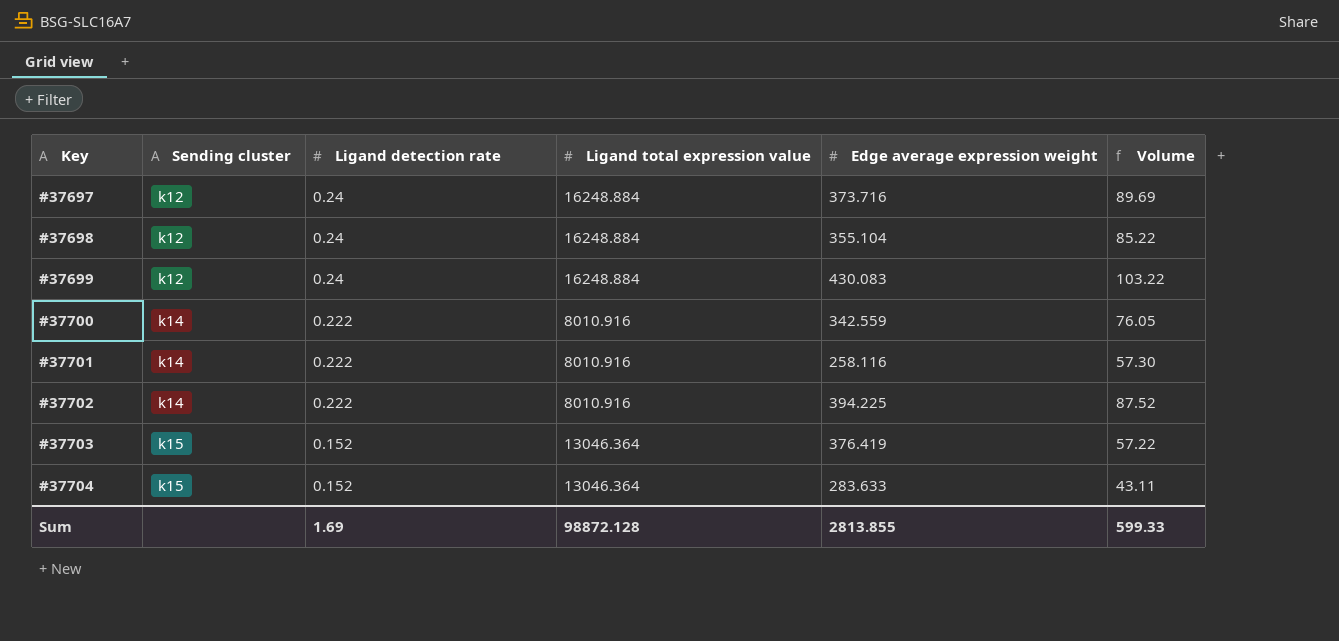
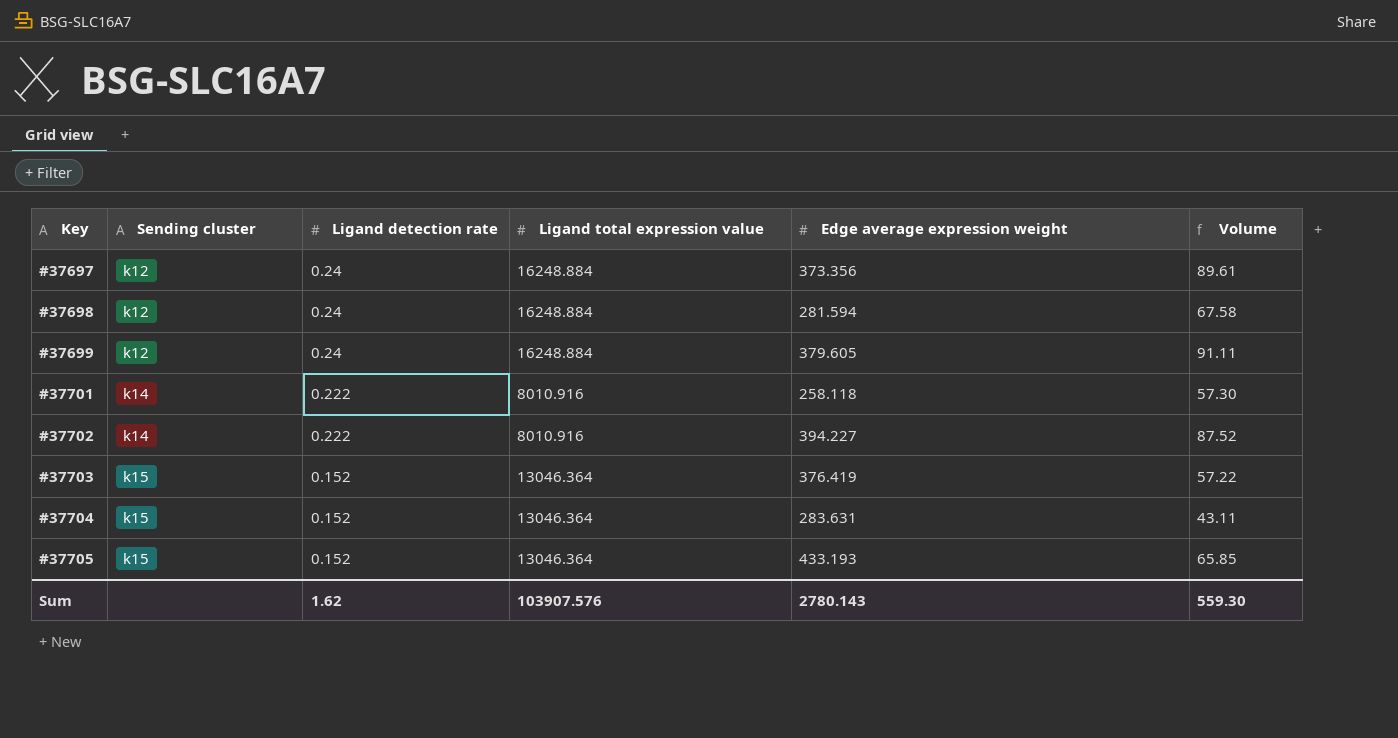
row #37700: k14 | 0.222 | 8010.916 | 342.559 | 76.05 -> none
#37697 | Edge average expression weight: 373.716 -> 373.356
#37697 | Volume: 89.69 -> 89.61
#37698 | Edge average expression weight: 355.104 -> 281.594
#37698 | Volume: 85.22 -> 67.58
#37699 | Edge average expression weight: 430.083 -> 379.605
#37699 | Volume: 103.22 -> 91.11
#37701 | Edge average expression weight: 258.116 -> 258.118
#37702 | Edge average expression weight: 394.225 -> 394.227
#37704 | Edge average expression weight: 283.633 -> 283.631
row #37705: none -> k15 | 0.152 | 13046.364 | 433.193 | 65.85
Sum | Ligand detection rate: 1.69 -> 1.62
Sum | Ligand total expression value: 98872.128 -> 103907.576
Sum | Edge average expression weight: 2813.855 -> 2780.143
Sum | Volume: 599.33 -> 559.30

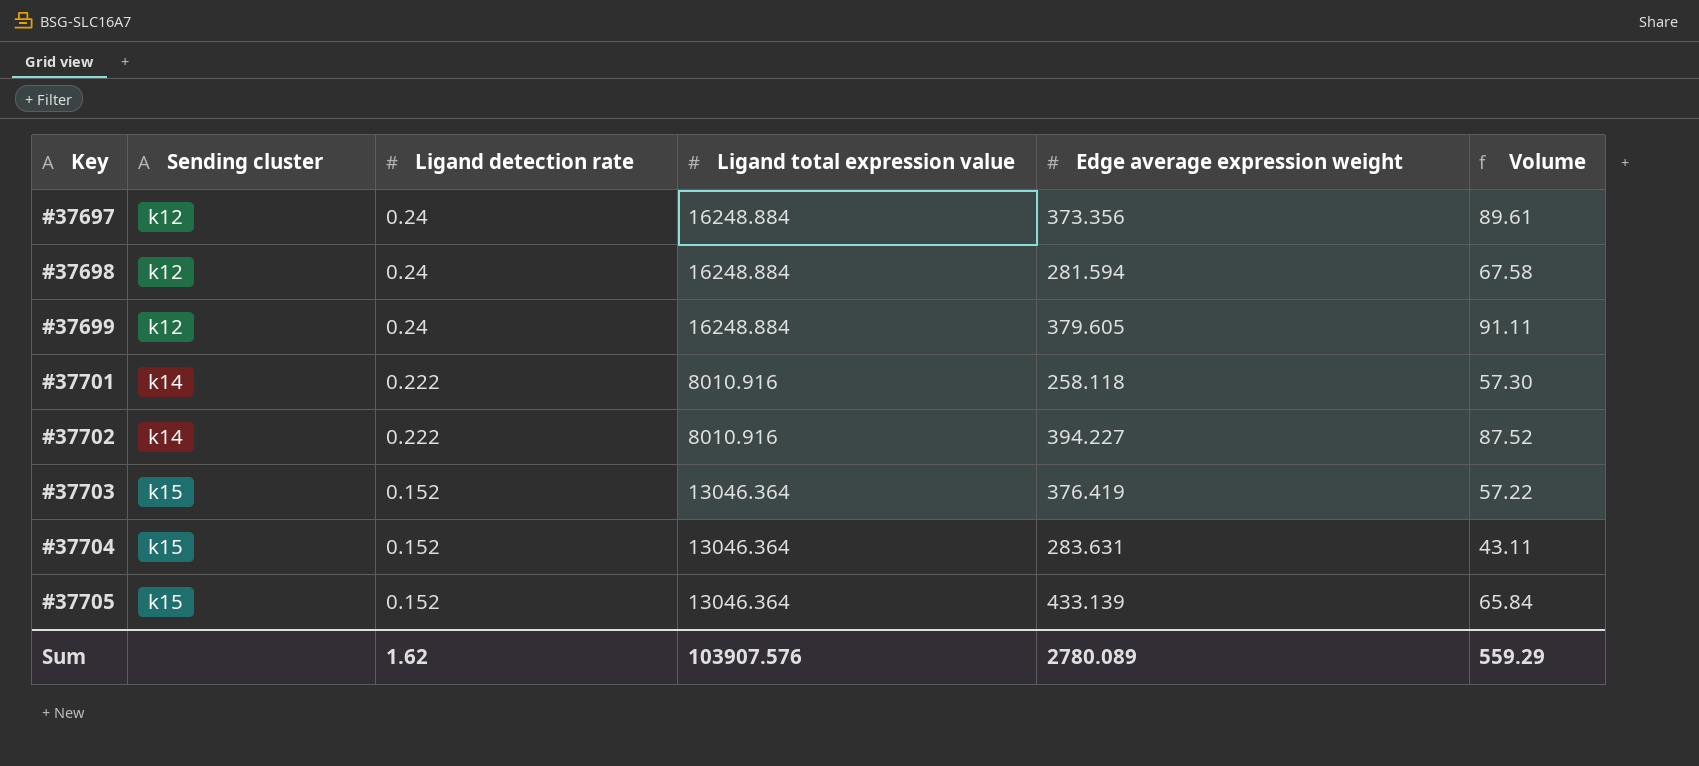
#37705 | Edge average expression weight: 433.193 -> 433.139
#37705 | Volume: 65.85 -> 65.84
Sum | Edge average expression weight: 2780.143 -> 2780.089
Sum | Volume: 559.30 -> 559.29

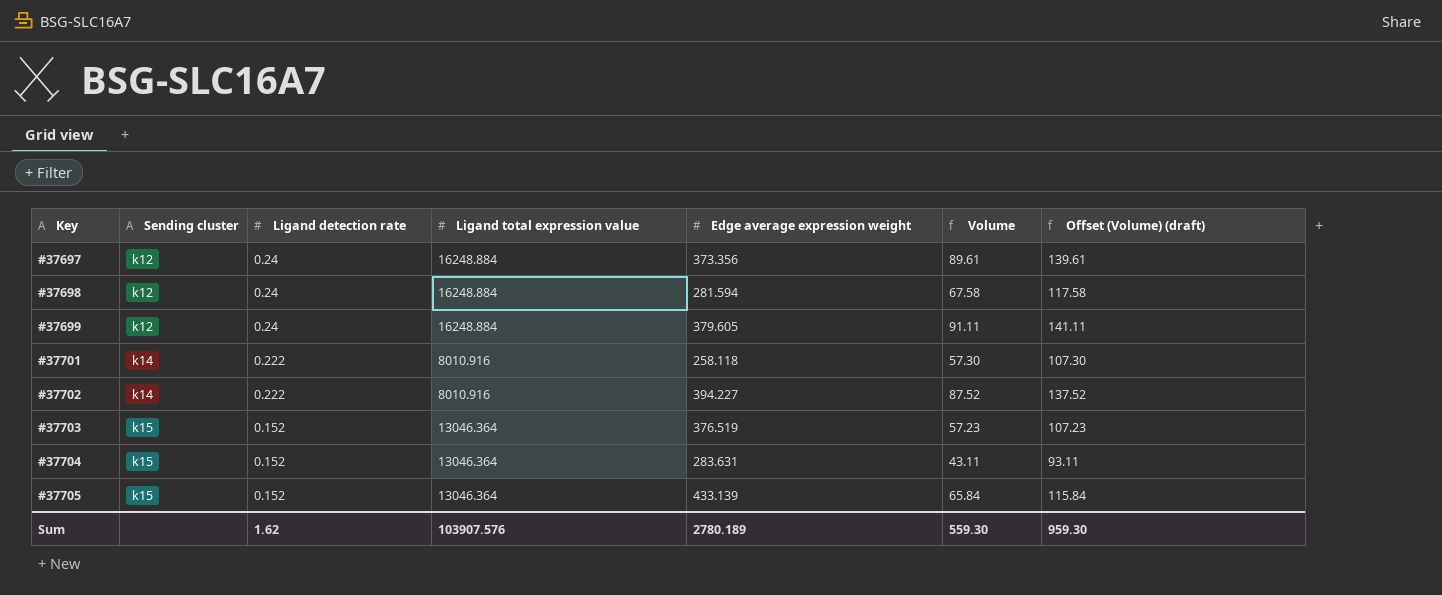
column Offset (Volume) (draft) | formula: none -> [Volume] + 50
#37703 | Edge average expression weight: 376.419 -> 376.519
#37703 | Volume: 57.22 -> 57.23
Sum | Edge average expression weight: 2780.089 -> 2780.189
Sum | Volume: 559.29 -> 559.30

